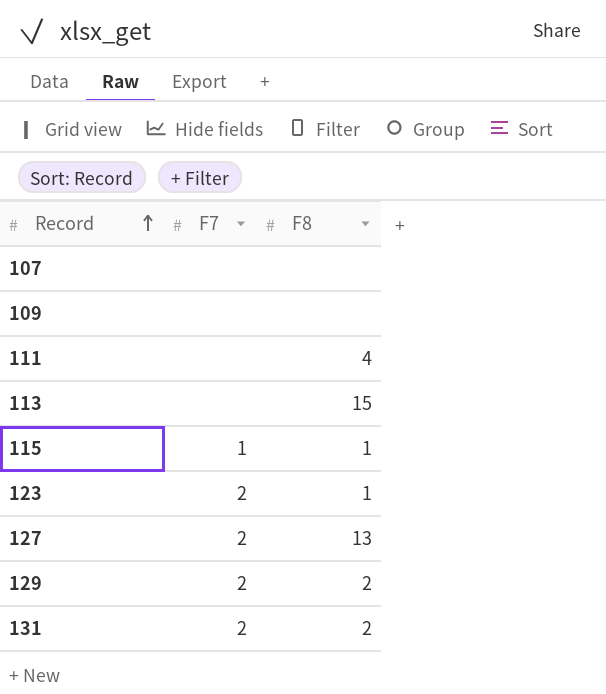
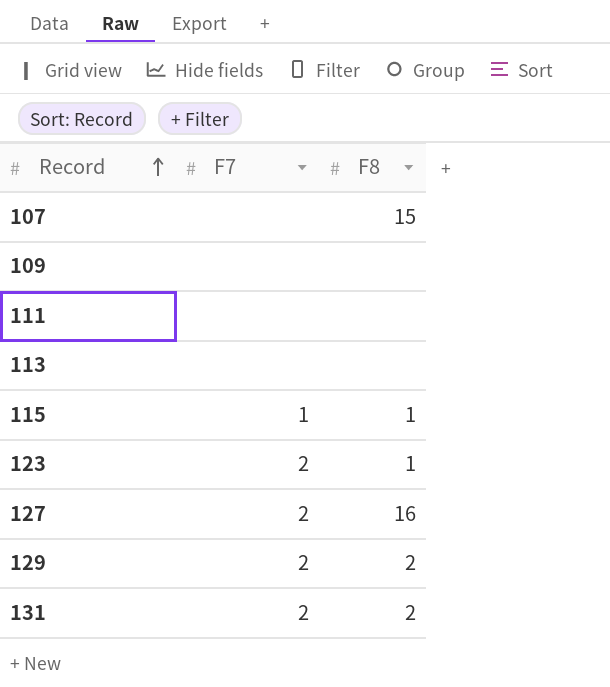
107 | F8: none -> 15
111 | F8: 4 -> none
113 | F8: 15 -> none
127 | F8: 13 -> 16

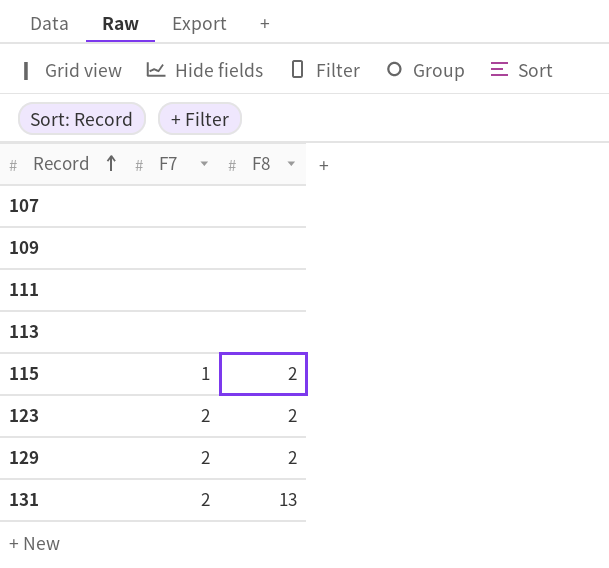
row 127: 2 | 16 -> none
107 | F8: 15 -> none
115 | F8: 1 -> 2
123 | F8: 1 -> 2
131 | F8: 2 -> 13

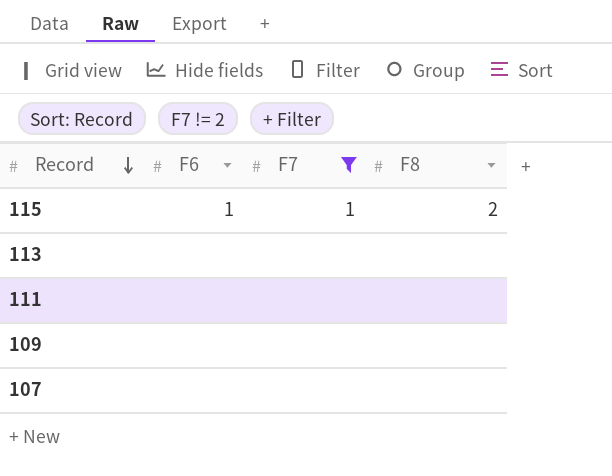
filter: none -> F7 != 2
row order: Record ascending -> Record descending
column F6 | position: none -> 2

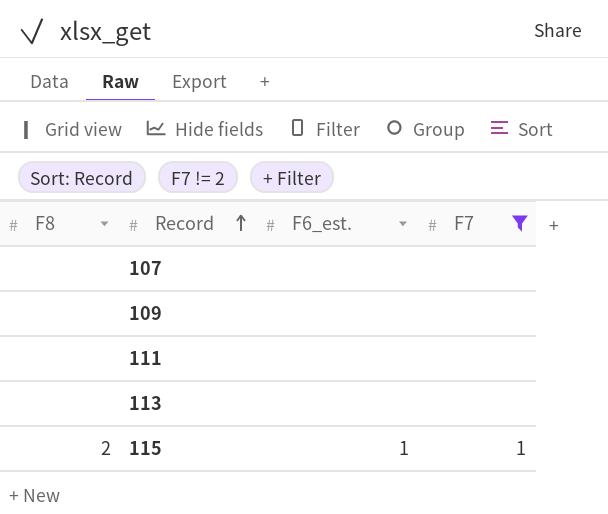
row order: Record descending -> Record ascending
column F8 | position: 4 -> 1
column name: F6 -> F6_est.

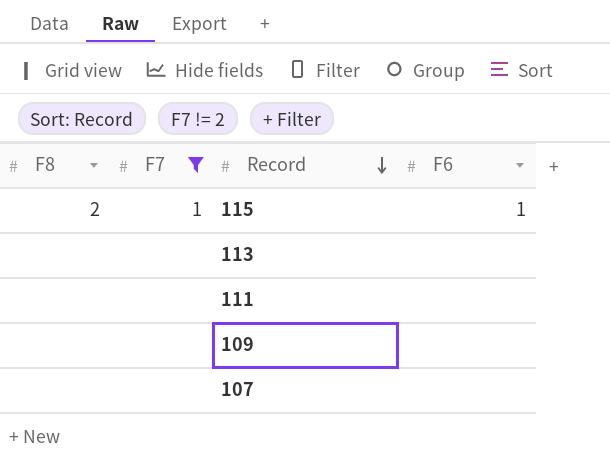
row order: Record ascending -> Record descending
column F7 | position: 4 -> 2
column name: F6_est. -> F6

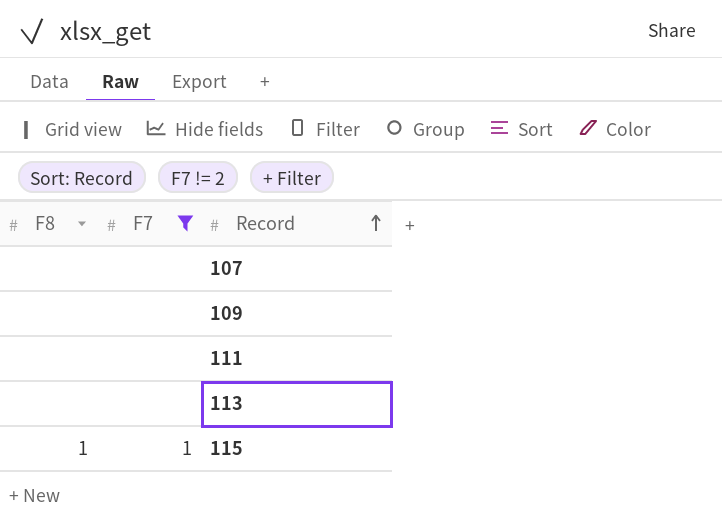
row order: Record descending -> Record ascending
column F6 | position: 4 -> none
115 | F8: 2 -> 1

